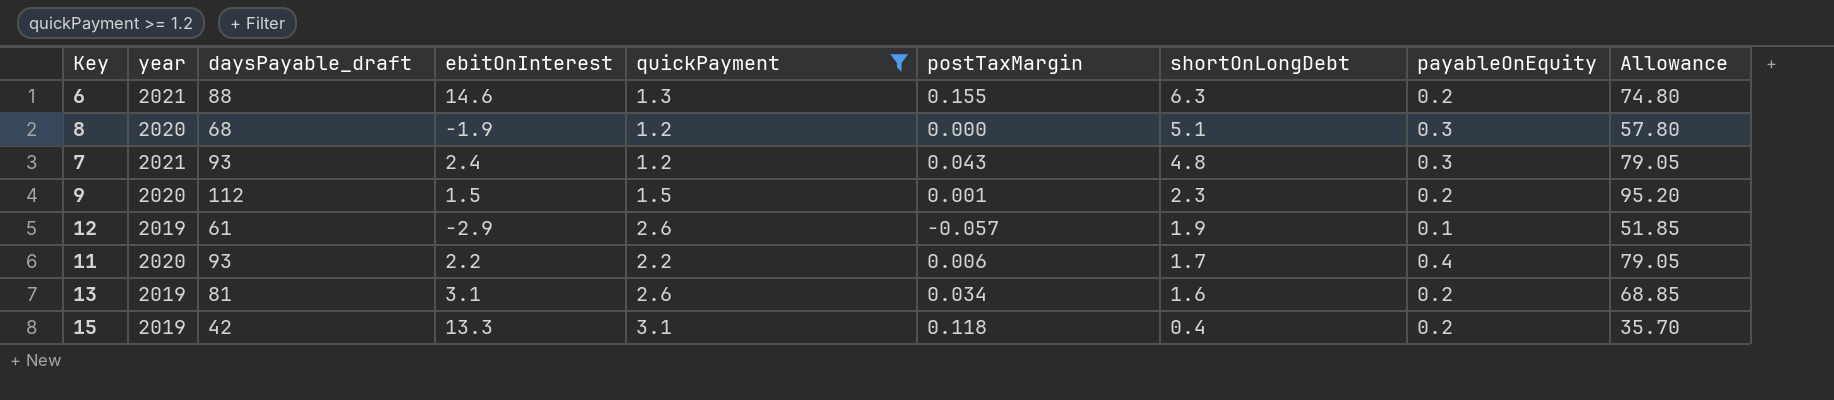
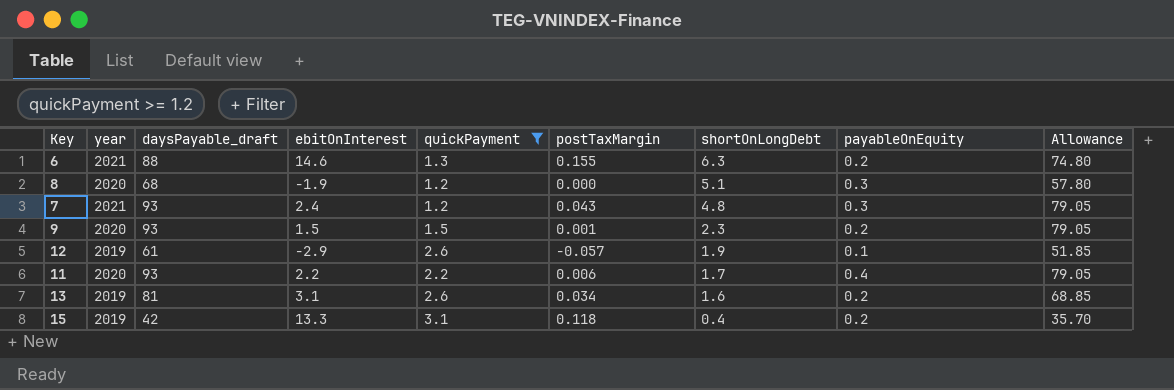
9 | daysPayable_draft: 112 -> 93
9 | Allowance: 95.20 -> 79.05

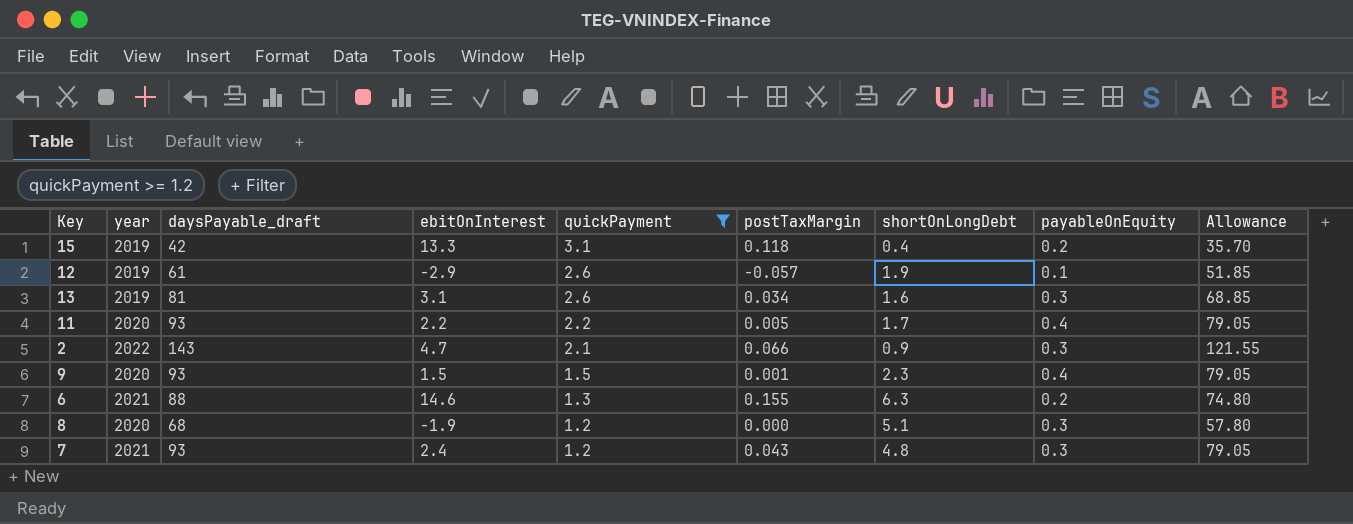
row order: shortOnLongDebt descending -> quickPayment descending
13 | payableOnEquity: 0.2 -> 0.3
11 | postTaxMargin: 0.006 -> 0.005
row 2: none -> 2022 | 143 | 4.7 | 2.1 | 0.066 | 0.9 | 0.3 | 121.55
9 | payableOnEquity: 0.2 -> 0.4

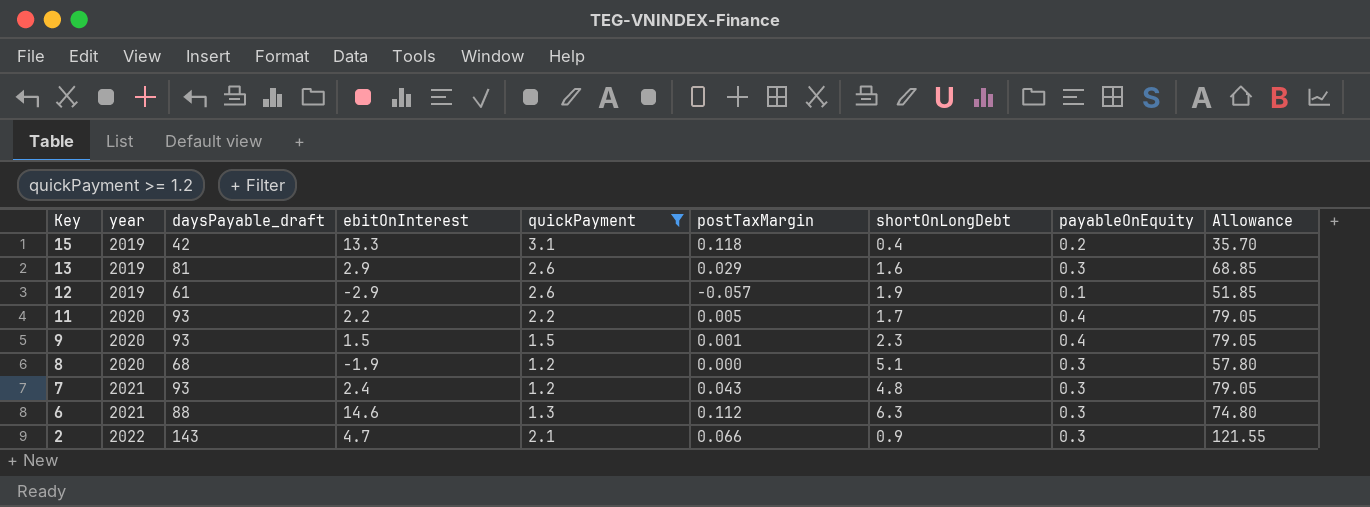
row order: quickPayment descending -> Key descending
13 | ebitOnInterest: 3.1 -> 2.9
13 | postTaxMargin: 0.034 -> 0.029
6 | postTaxMargin: 0.155 -> 0.112
6 | payableOnEquity: 0.2 -> 0.3

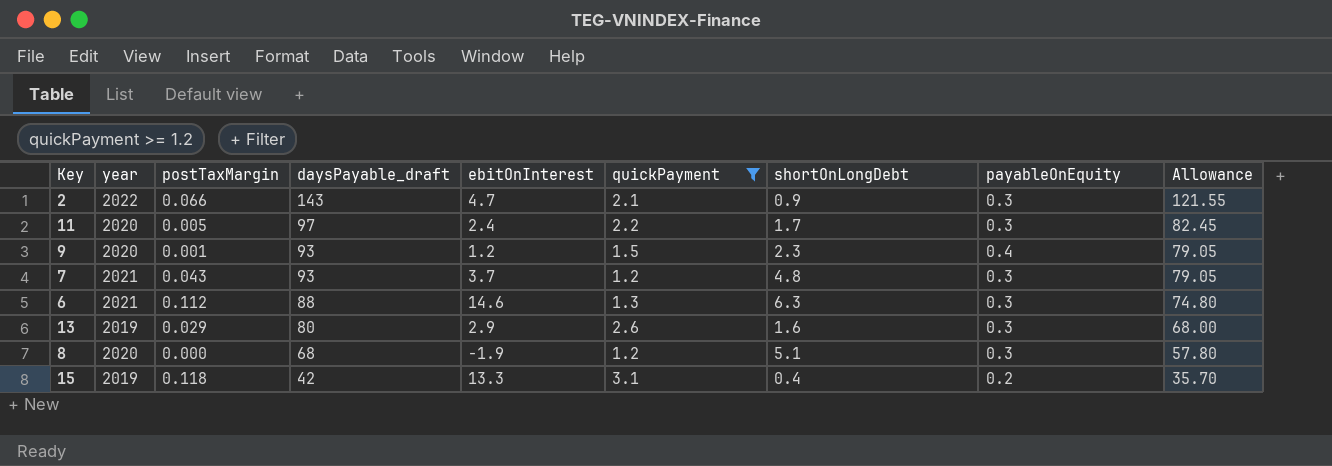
row order: Key descending -> daysPayable_draft descending
column postTaxMargin | position: 6 -> 3
row 12: 2019 | 61 | -2.9 | 2.6 | -0.057 | 1.9 | 0.1 | 51.85 -> none
11 | daysPayable_draft: 93 -> 97
11 | ebitOnInterest: 2.2 -> 2.4
11 | payableOnEquity: 0.4 -> 0.3
11 | Allowance: 79.05 -> 82.45
9 | ebitOnInterest: 1.5 -> 1.2
7 | ebitOnInterest: 2.4 -> 3.7
13 | daysPayable_draft: 81 -> 80
13 | Allowance: 68.85 -> 68.00

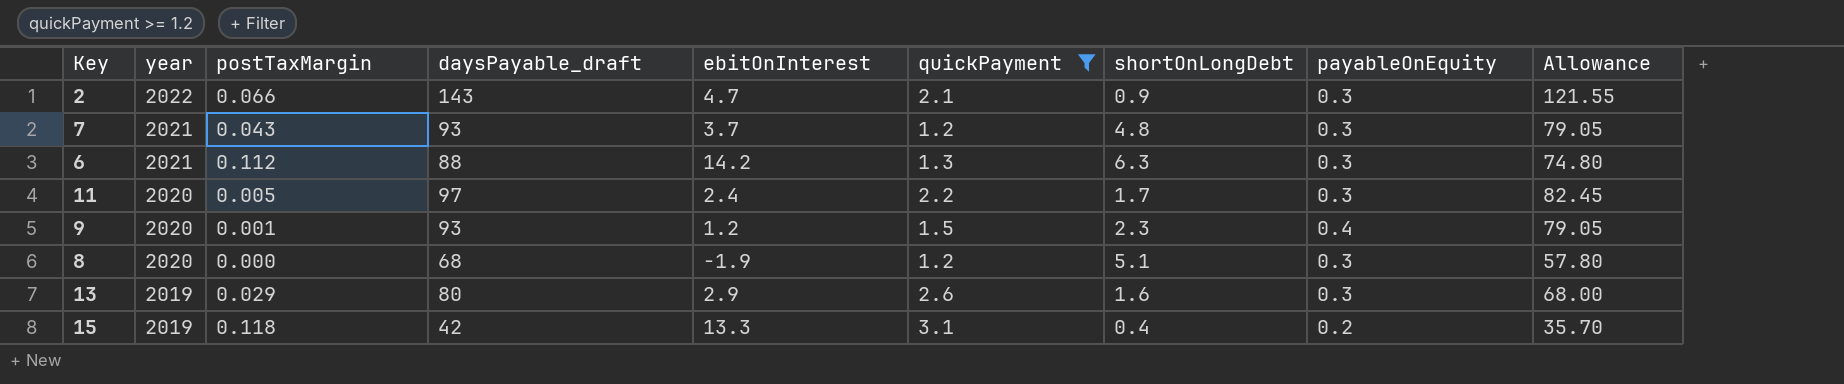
row order: daysPayable_draft descending -> year descending
6 | ebitOnInterest: 14.6 -> 14.2

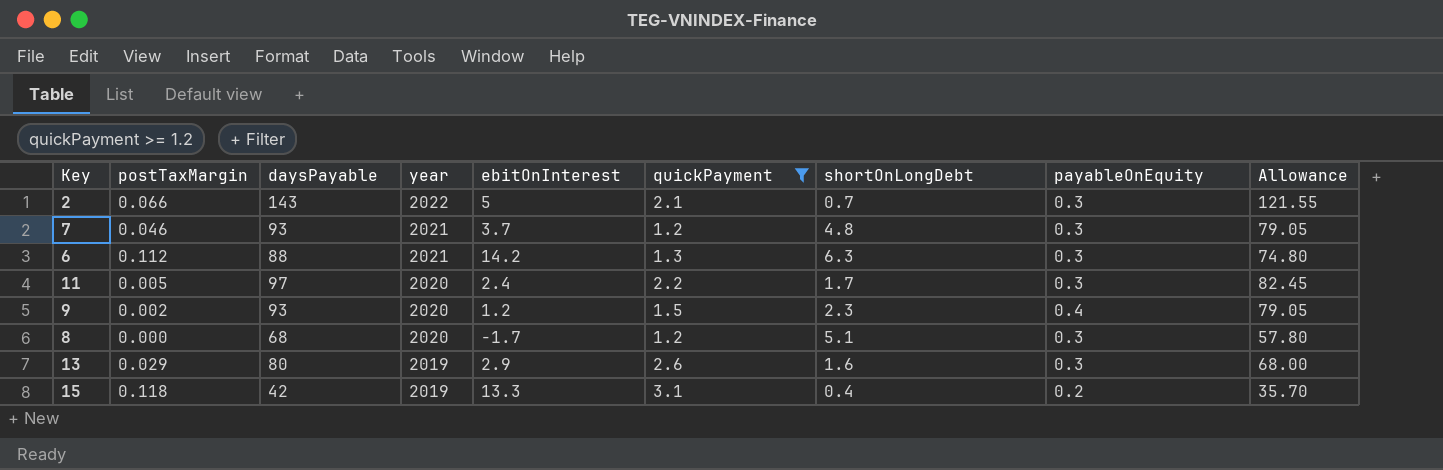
column name: daysPayable_draft -> daysPayable
column year | position: 2 -> 4
2 | ebitOnInterest: 4.7 -> 5
2 | shortOnLongDebt: 0.9 -> 0.7
7 | postTaxMargin: 0.043 -> 0.046
9 | postTaxMargin: 0.001 -> 0.002
8 | ebitOnInterest: -1.9 -> -1.7

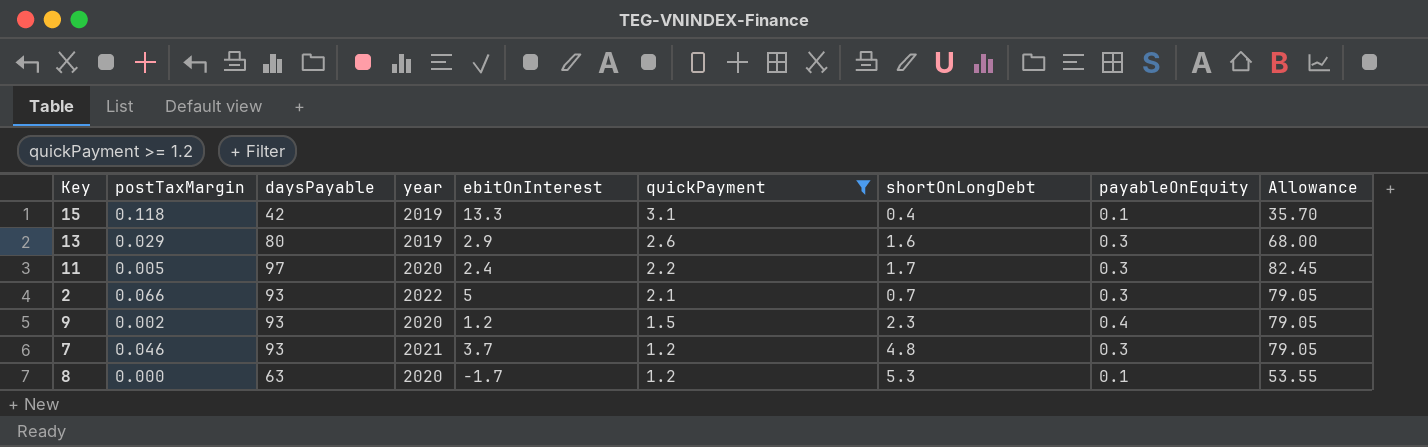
row order: year descending -> quickPayment descending
row 6: 0.112 | 88 | 2021 | 14.2 | 1.3 | 6.3 | 0.3 | 74.80 -> none
15 | payableOnEquity: 0.2 -> 0.1
2 | daysPayable: 143 -> 93
2 | Allowance: 121.55 -> 79.05
8 | daysPayable: 68 -> 63
8 | shortOnLongDebt: 5.1 -> 5.3
8 | payableOnEquity: 0.3 -> 0.1
8 | Allowance: 57.80 -> 53.55

